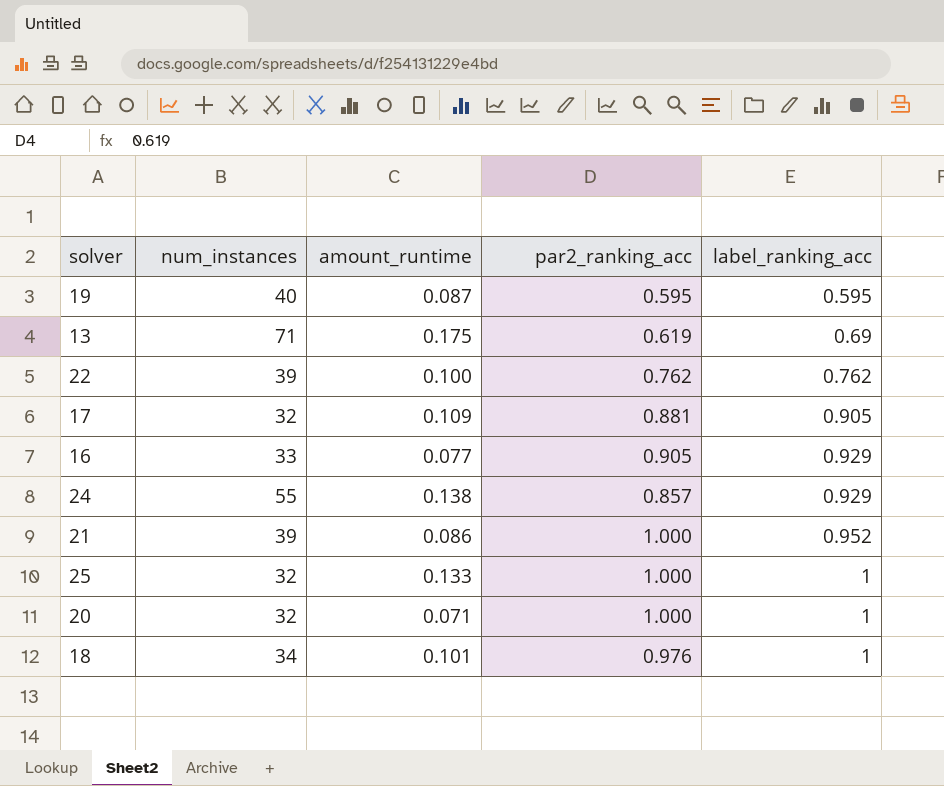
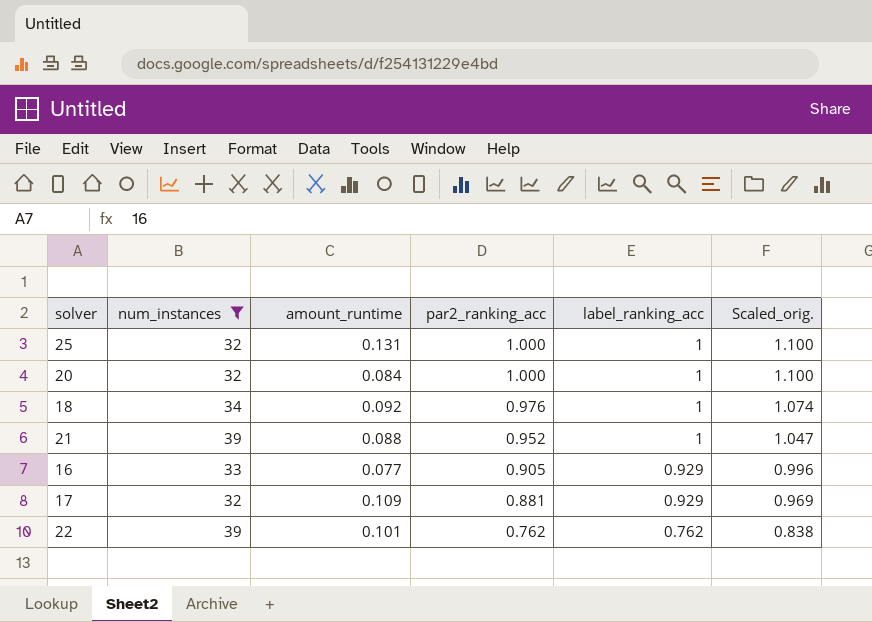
filter: none -> num_instances <= 39
row order: label_ranking_acc ascending -> par2_ranking_acc descending
column Scaled_orig. | formula: none -> [par2_ranking_acc] * 1.1
25 | amount_runtime: 0.133 -> 0.131
20 | amount_runtime: 0.071 -> 0.084
18 | amount_runtime: 0.101 -> 0.092
21 | amount_runtime: 0.086 -> 0.088
21 | par2_ranking_acc: 1.000 -> 0.952
21 | label_ranking_acc: 0.952 -> 1
17 | label_ranking_acc: 0.905 -> 0.929
22 | amount_runtime: 0.100 -> 0.101

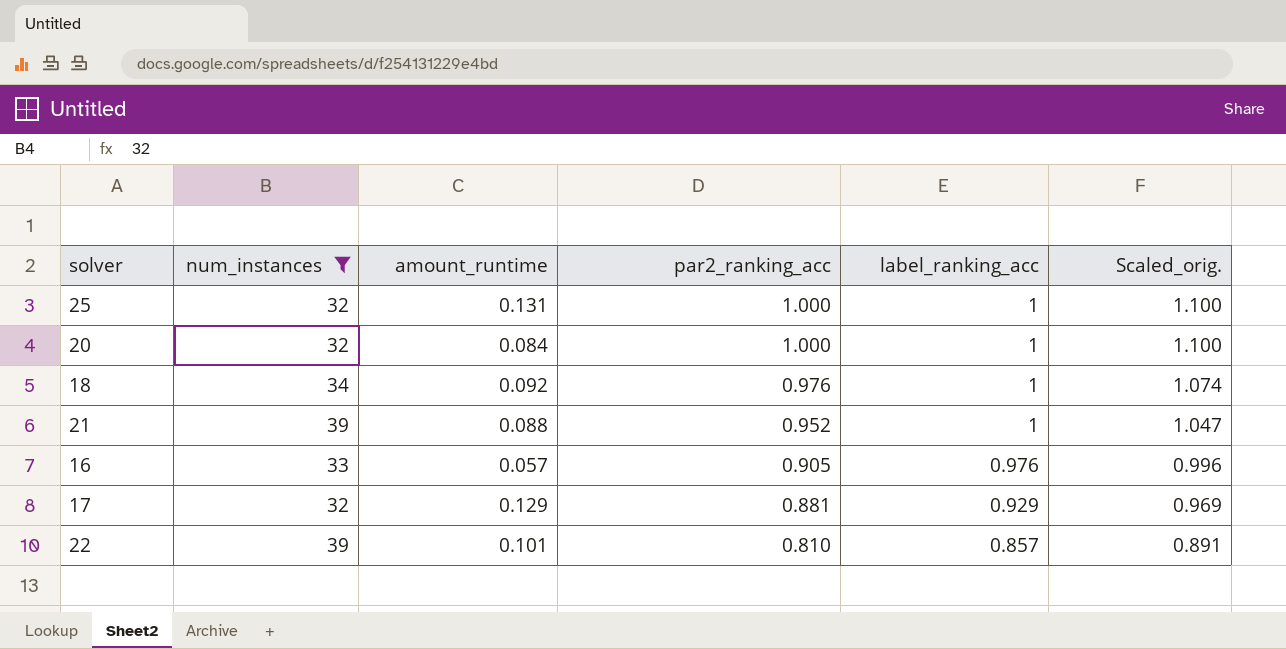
16 | amount_runtime: 0.077 -> 0.057
16 | label_ranking_acc: 0.929 -> 0.976
17 | amount_runtime: 0.109 -> 0.129
22 | par2_ranking_acc: 0.762 -> 0.810
22 | label_ranking_acc: 0.762 -> 0.857
22 | Scaled_orig.: 0.838 -> 0.891

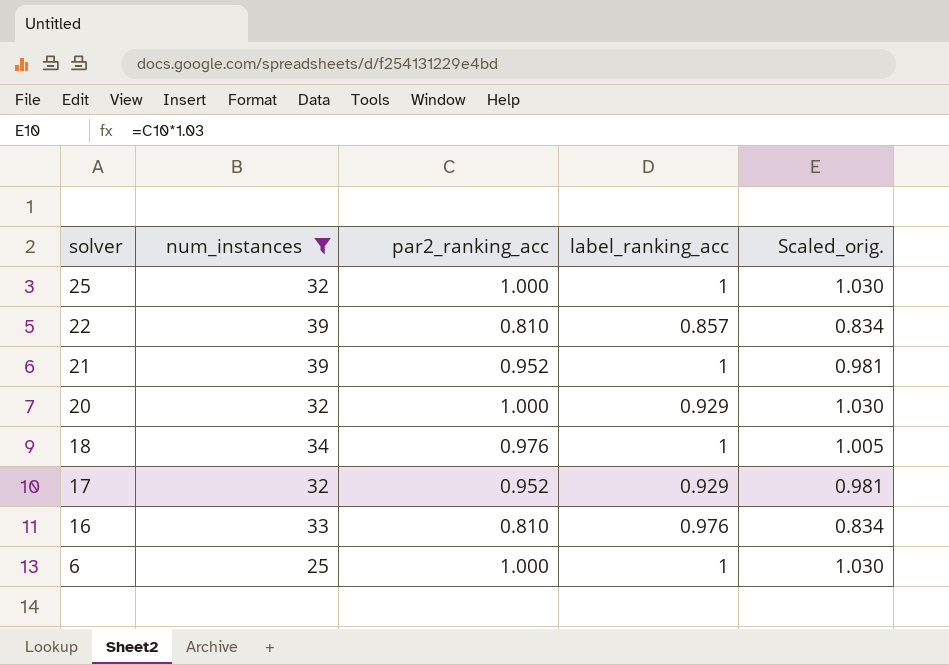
row order: par2_ranking_acc descending -> solver descending
column amount_runtime | position: 3 -> none
column Scaled_orig. | formula: [par2_ranking_acc] * 1.1 -> [par2_ranking_acc] * 1.03
20 | label_ranking_acc: 1 -> 0.929
17 | par2_ranking_acc: 0.881 -> 0.952
16 | par2_ranking_acc: 0.905 -> 0.810
row 6: none -> 25 | 1.000 | 1 | 1.030

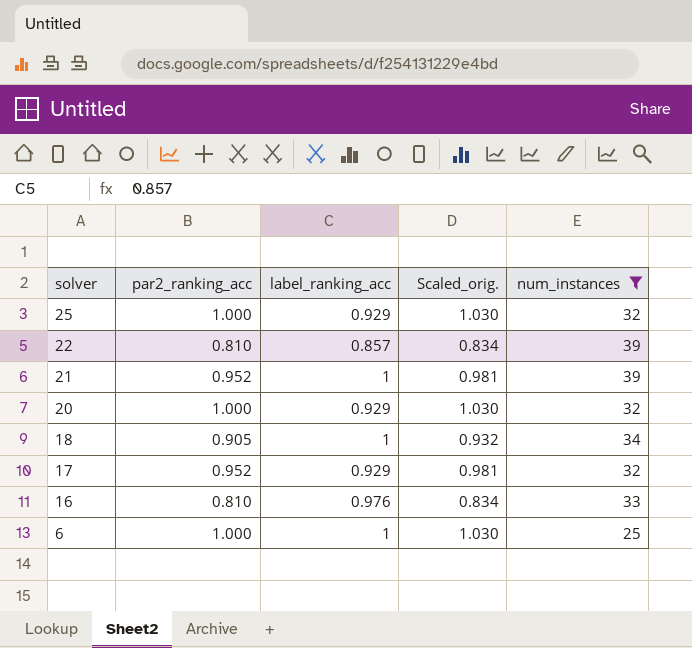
column num_instances | position: 2 -> 5
25 | label_ranking_acc: 1 -> 0.929
18 | par2_ranking_acc: 0.976 -> 0.905
18 | Scaled_orig.: 1.005 -> 0.932

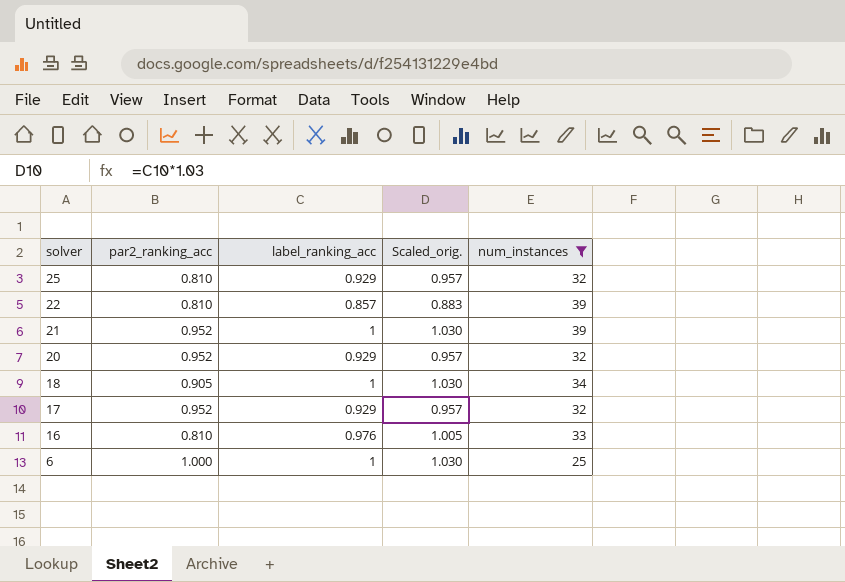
column Scaled_orig. | formula: [par2_ranking_acc] * 1.03 -> [label_ranking_acc] * 1.03
25 | par2_ranking_acc: 1.000 -> 0.810
20 | par2_ranking_acc: 1.000 -> 0.952

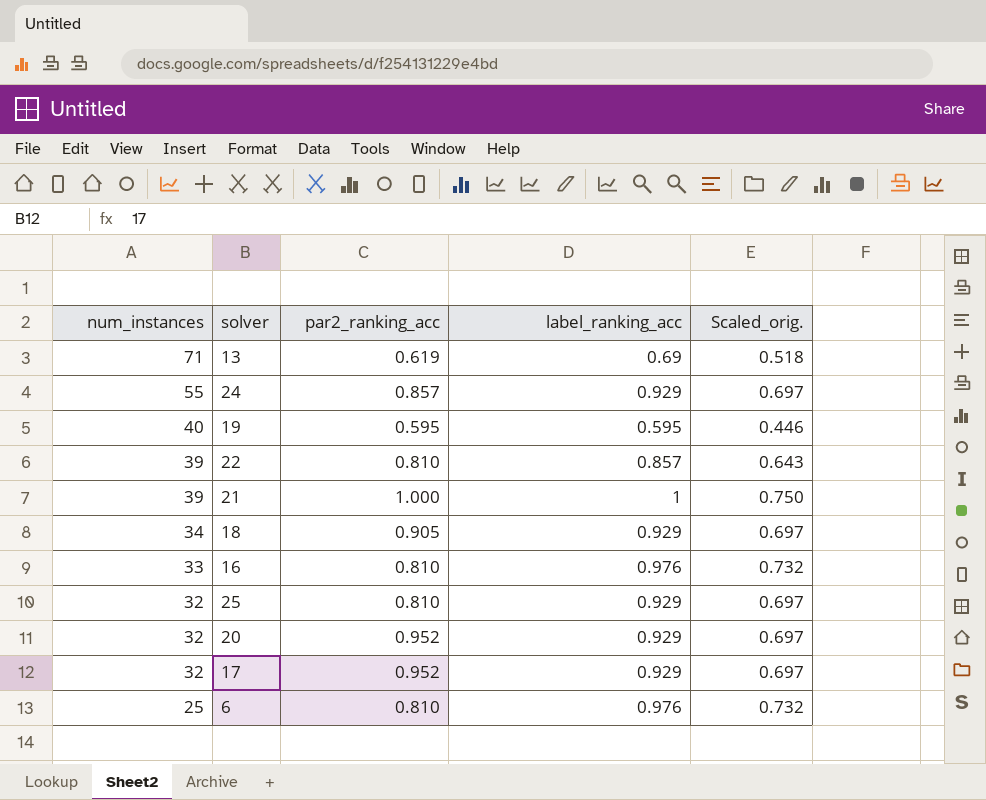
filter: num_instances <= 39 -> none
row order: solver descending -> num_instances descending
column num_instances | position: 5 -> 1
column Scaled_orig. | formula: [label_ranking_acc] * 1.03 -> [label_ranking_acc] * 0.75
21 | par2_ranking_acc: 0.952 -> 1.000
18 | label_ranking_acc: 1 -> 0.929
6 | par2_ranking_acc: 1.000 -> 0.810
6 | label_ranking_acc: 1 -> 0.976

